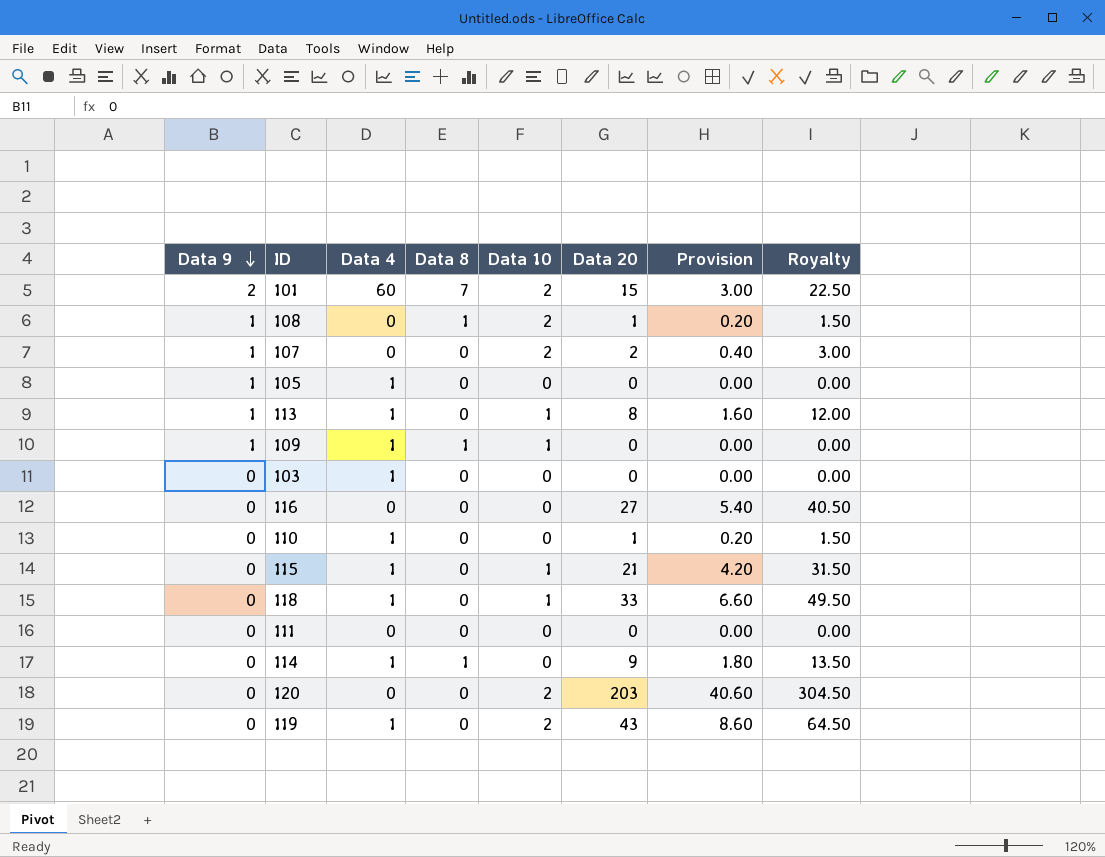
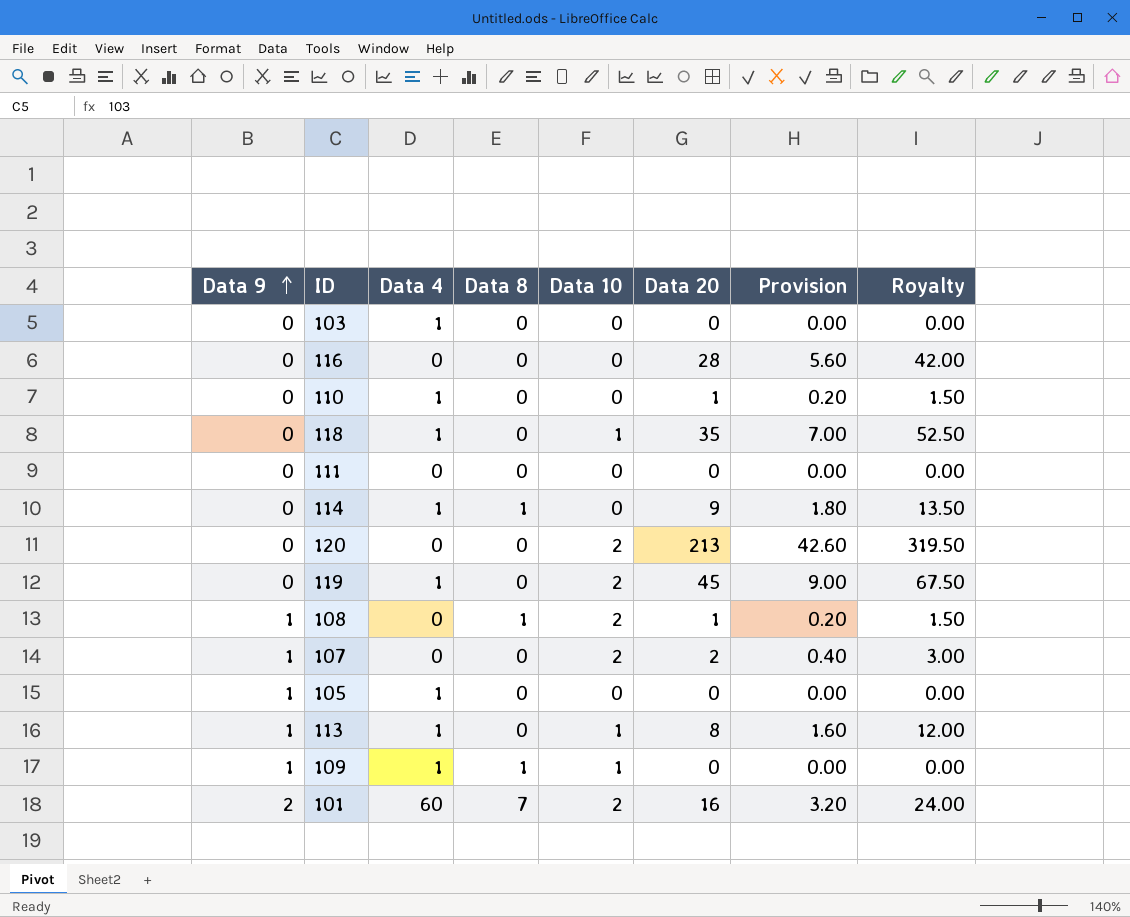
row order: Data 9 descending -> Data 9 ascending
row 115: 0 | 1 | 0 | 1 | 21 | 4.20 | 31.50 -> none
116 | Data 20: 27 -> 28
116 | Provision: 5.40 -> 5.60
116 | Royalty: 40.50 -> 42.00
118 | Data 20: 33 -> 35
118 | Provision: 6.60 -> 7.00
118 | Royalty: 49.50 -> 52.50
120 | Data 20: 203 -> 213
120 | Provision: 40.60 -> 42.60
120 | Royalty: 304.50 -> 319.50
119 | Data 20: 43 -> 45
119 | Provision: 8.60 -> 9.00
119 | Royalty: 64.50 -> 67.50
101 | Data 20: 15 -> 16
101 | Provision: 3.00 -> 3.20
101 | Royalty: 22.50 -> 24.00

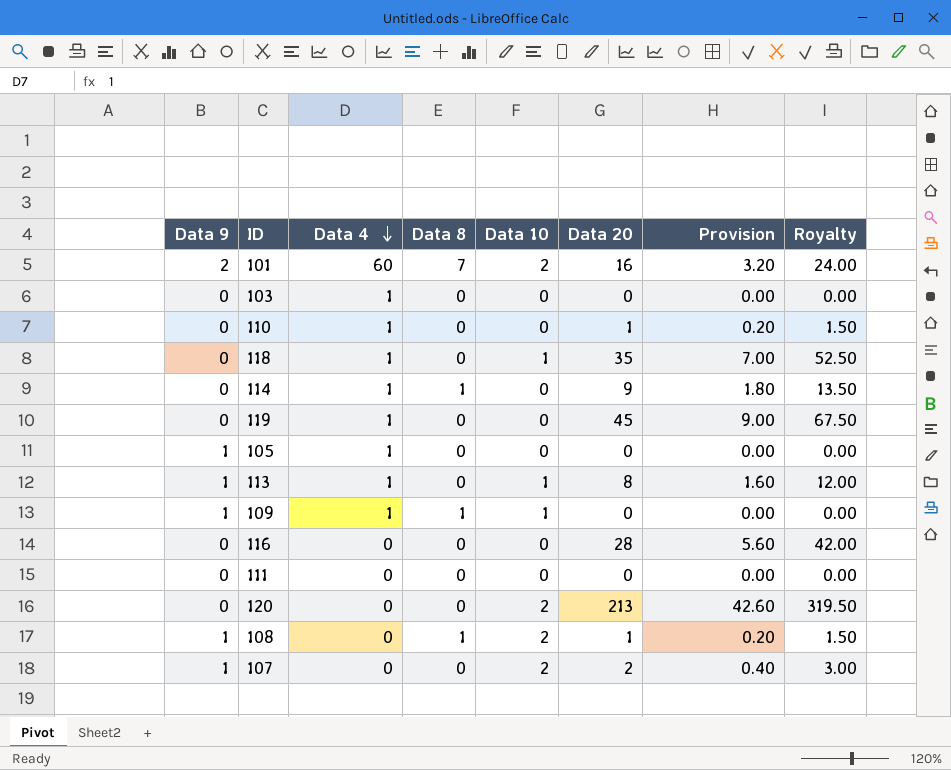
row order: Data 9 ascending -> Data 4 descending
119 | Data 10: 2 -> 0

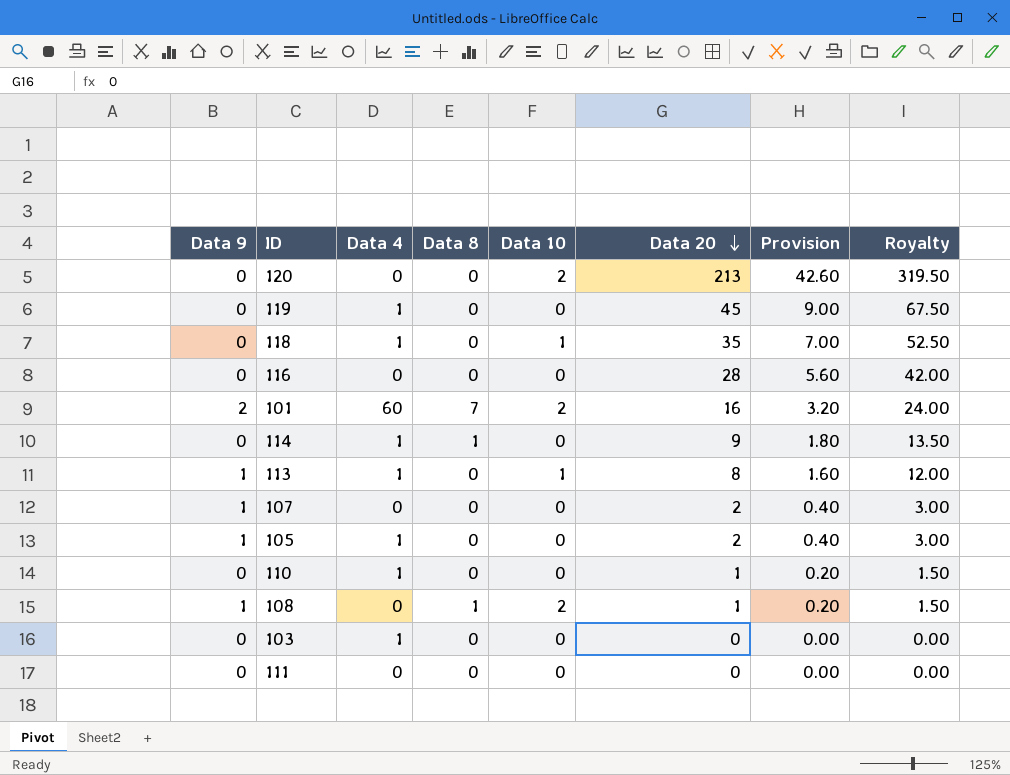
row order: Data 4 descending -> Data 20 descending
row 109: 1 | 1 | 1 | 1 | 0 | 0.00 | 0.00 -> none
107 | Data 10: 2 -> 0
105 | Data 20: 0 -> 2
105 | Provision: 0.00 -> 0.40
105 | Royalty: 0.00 -> 3.00

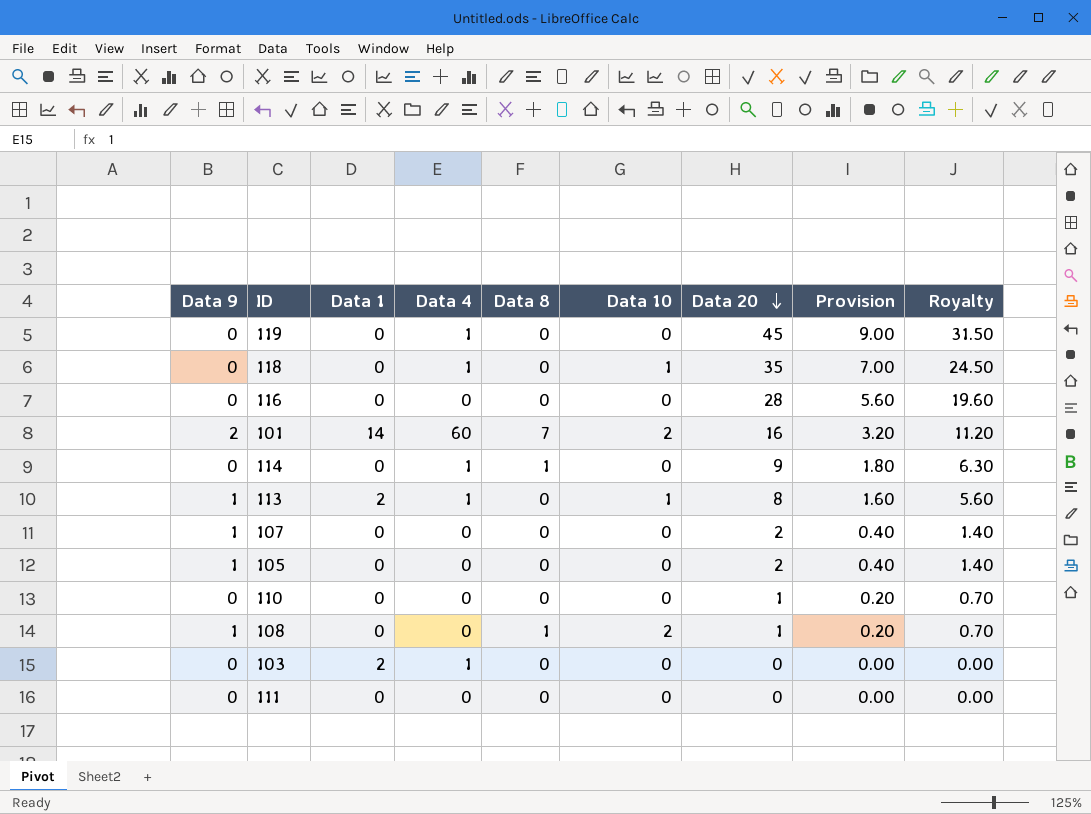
column Data 1 | position: none -> 3
column Royalty | formula: [Data 20] * 1.5 -> [Data 20] * 0.7
row 120: 0 | 0 | 0 | 2 | 213 | 42.60 | 319.50 -> none
105 | Data 4: 1 -> 0
110 | Data 4: 1 -> 0

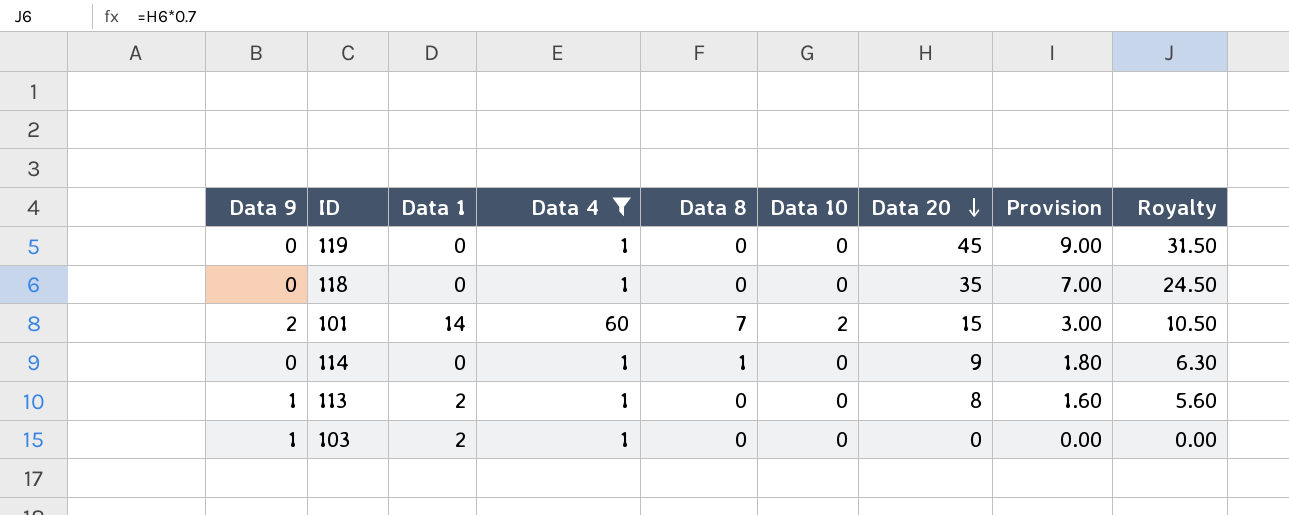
filter: none -> Data 4 != 0
118 | Data 10: 1 -> 0
101 | Data 20: 16 -> 15
101 | Provision: 3.20 -> 3.00
101 | Royalty: 11.20 -> 10.50
113 | Data 10: 1 -> 0
103 | Data 9: 0 -> 1

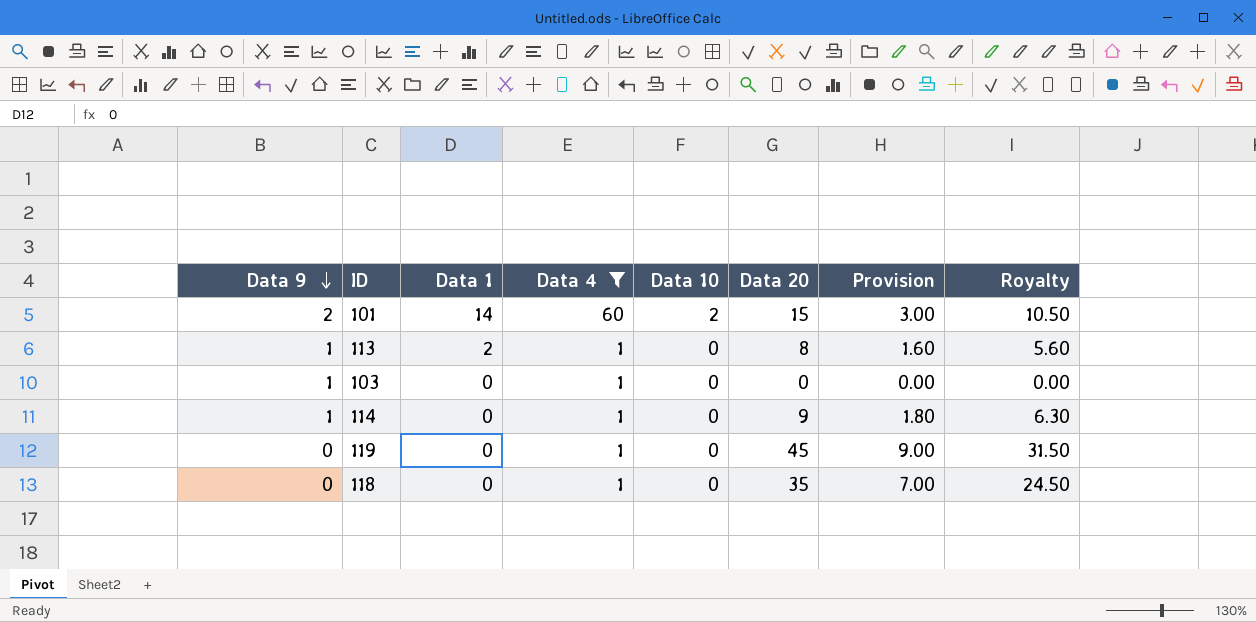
row order: Data 20 descending -> Data 9 descending
column Data 8 | position: 5 -> none
103 | Data 1: 2 -> 0
114 | Data 9: 0 -> 1

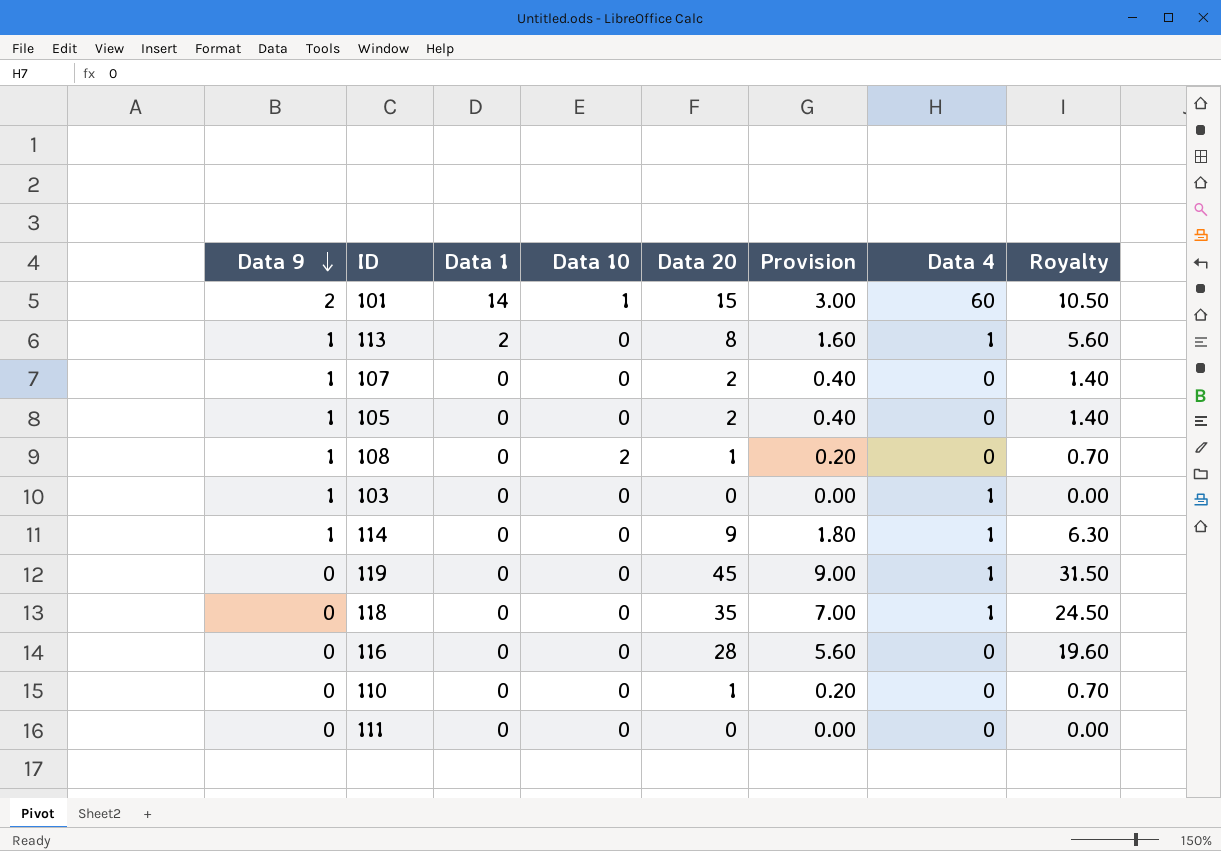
filter: Data 4 != 0 -> none
column Data 4 | position: 4 -> 7
101 | Data 10: 2 -> 1

